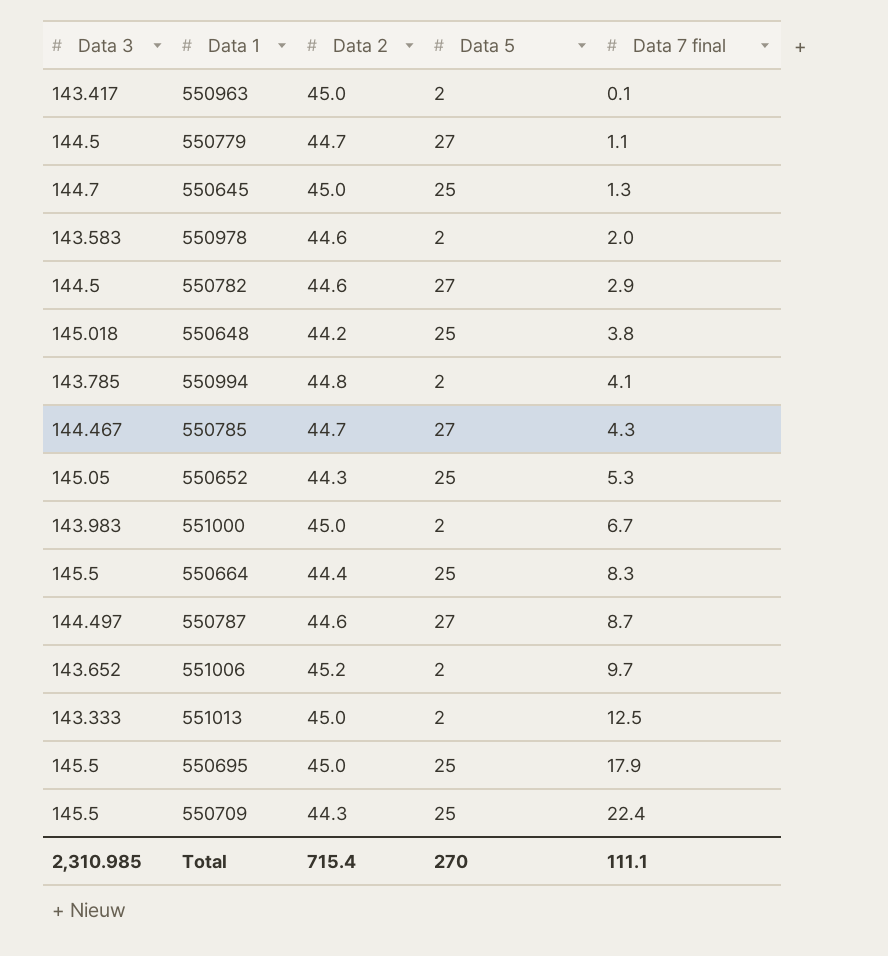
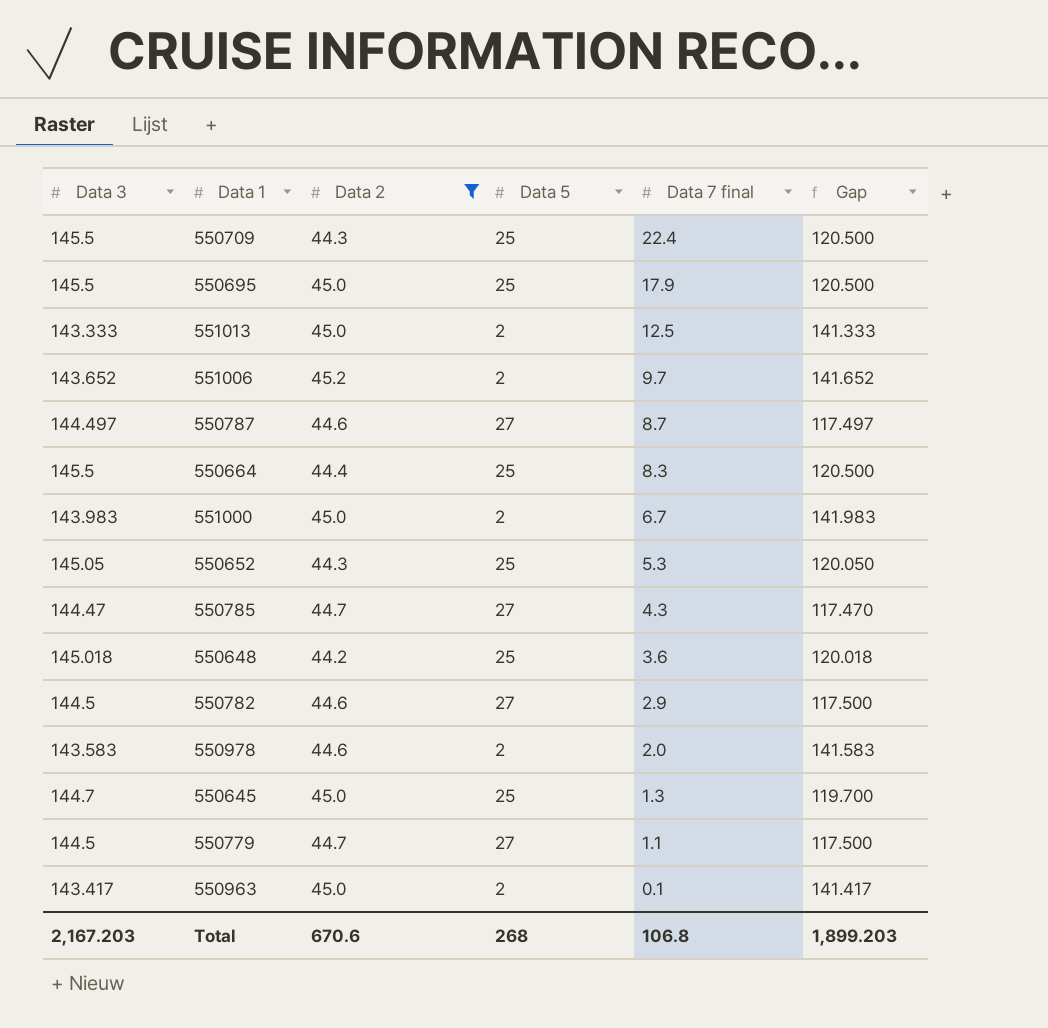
filter: none -> Data 2 != 44.8
row order: Data 7 final ascending -> Data 7 final descending
column Gap | formula: none -> [Data 3] - [Data 5]
550785 | Data 3: 144.467 -> 144.47
550648 | Data 7 final: 3.8 -> 3.6
Total | Data 3: 2,310.985 -> 2,167.203
Total | Data 2: 715.4 -> 670.6
Total | Data 5: 270 -> 268
Total | Data 7 final: 111.1 -> 106.8

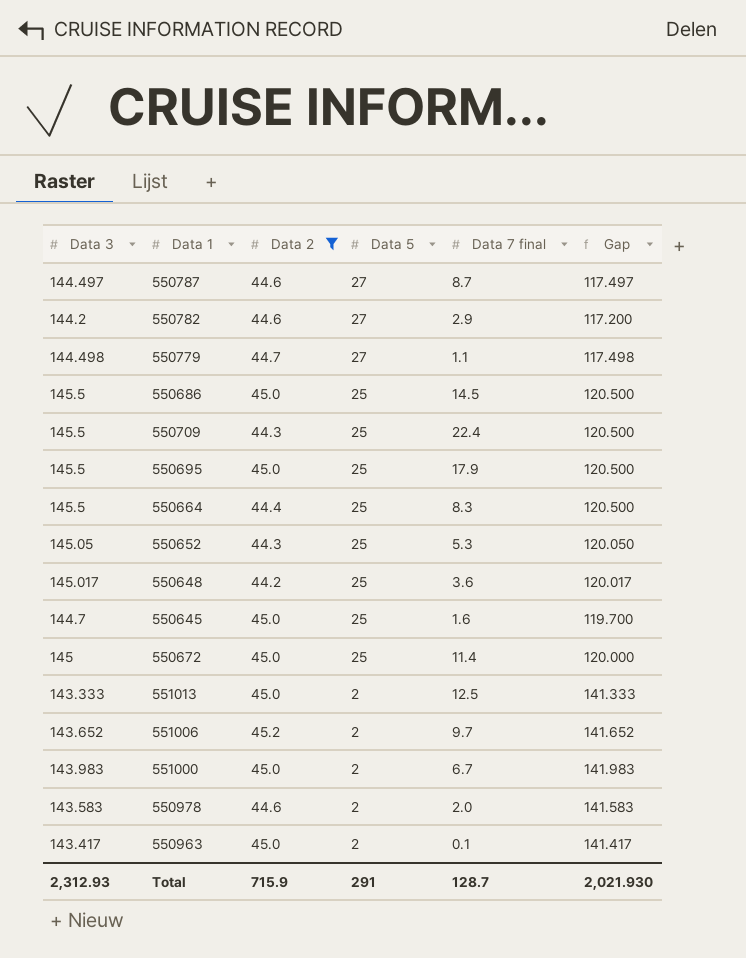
row order: Data 7 final descending -> Data 5 descending
row 550785: 144.47 | 44.7 | 27 | 4.3 | 117.470 -> none
550782 | Data 3: 144.5 -> 144.2
550782 | Gap: 117.500 -> 117.200
550779 | Data 3: 144.5 -> 144.498
550779 | Gap: 117.500 -> 117.498
row 550686: none -> 145.5 | 45.0 | 25 | 14.5 | 120.500
550648 | Data 3: 145.018 -> 145.017
550648 | Gap: 120.018 -> 120.017
550645 | Data 7 final: 1.3 -> 1.6
row 550672: none -> 145 | 45.0 | 25 | 11.4 | 120.000
Total | Data 3: 2,167.203 -> 2,312.93
Total | Data 2: 670.6 -> 715.9
Total | Data 5: 268 -> 291
Total | Data 7 final: 106.8 -> 128.7
Total | Gap: 1,899.203 -> 2,021.930

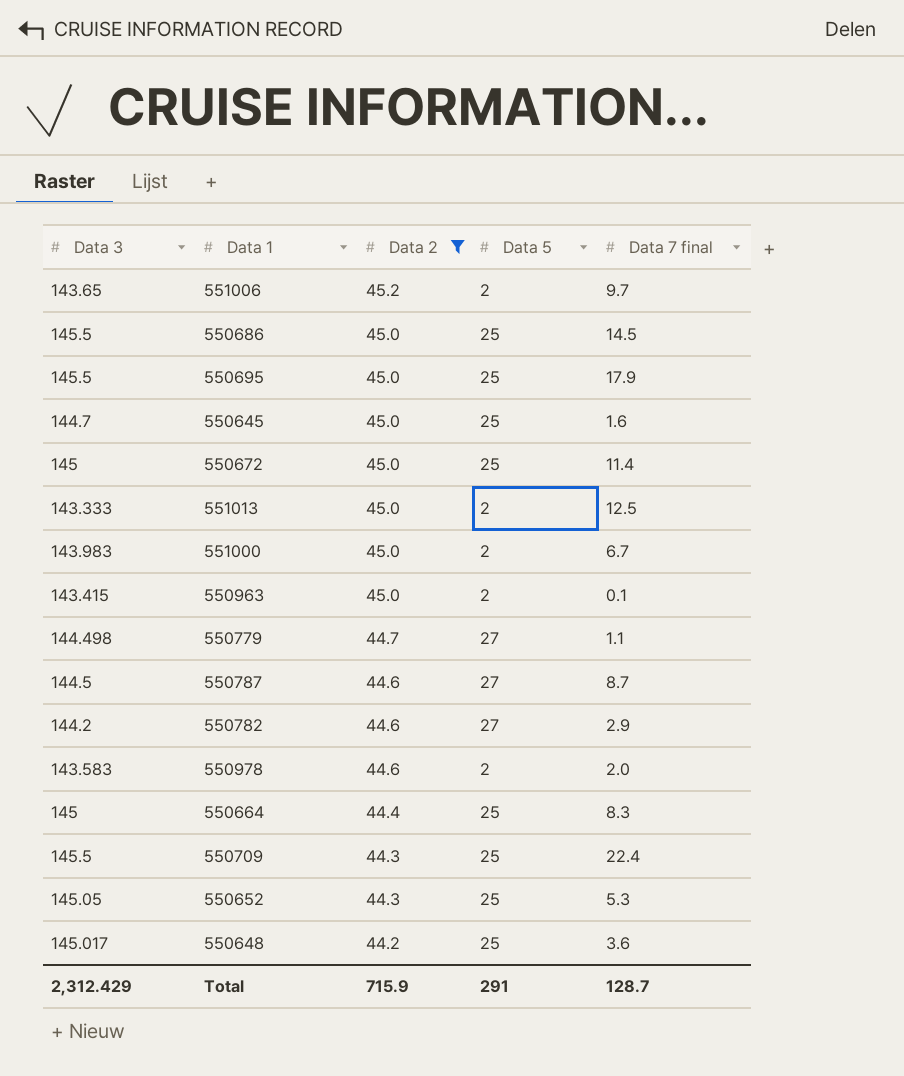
row order: Data 5 descending -> Data 2 descending
column Gap | formula: [Data 3] - [Data 5] -> none
551006 | Data 3: 143.652 -> 143.65
550963 | Data 3: 143.417 -> 143.415
550787 | Data 3: 144.497 -> 144.5
550664 | Data 3: 145.5 -> 145
Total | Data 3: 2,312.93 -> 2,312.429

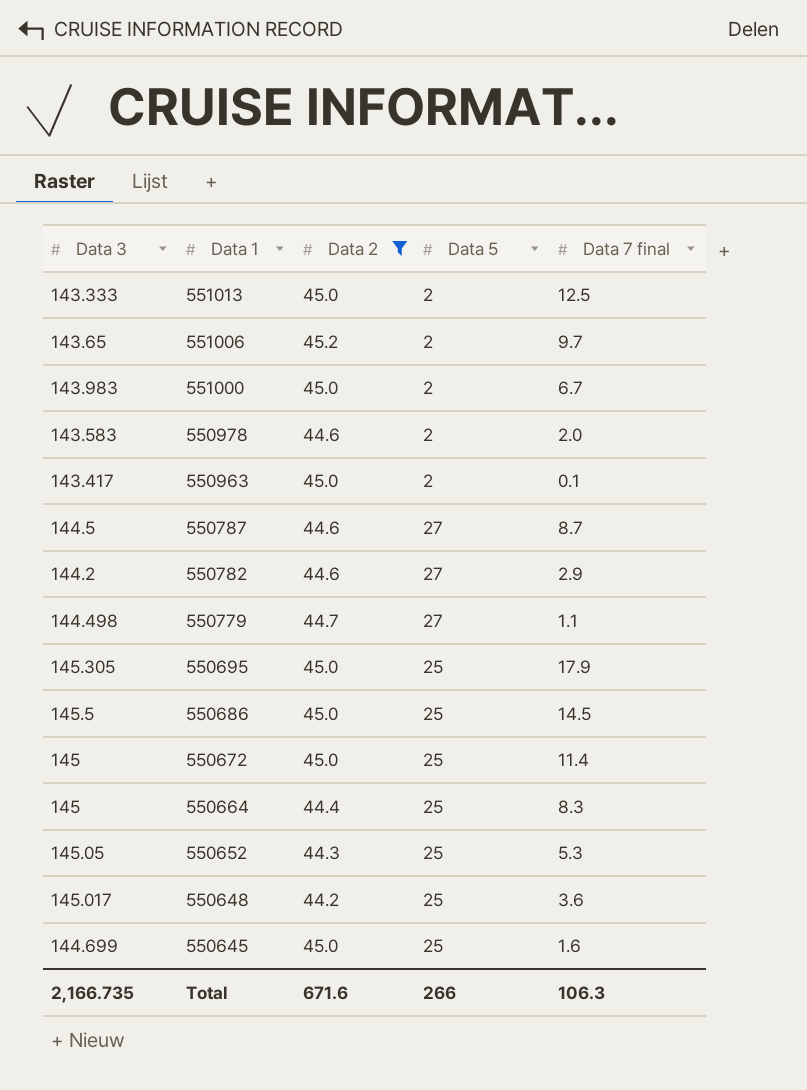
row order: Data 2 descending -> Data 1 descending
row 550709: 145.5 | 44.3 | 25 | 22.4 -> none
550963 | Data 3: 143.415 -> 143.417
550695 | Data 3: 145.5 -> 145.305
550645 | Data 3: 144.7 -> 144.699
Total | Data 3: 2,312.429 -> 2,166.735
Total | Data 2: 715.9 -> 671.6
Total | Data 5: 291 -> 266
Total | Data 7 final: 128.7 -> 106.3

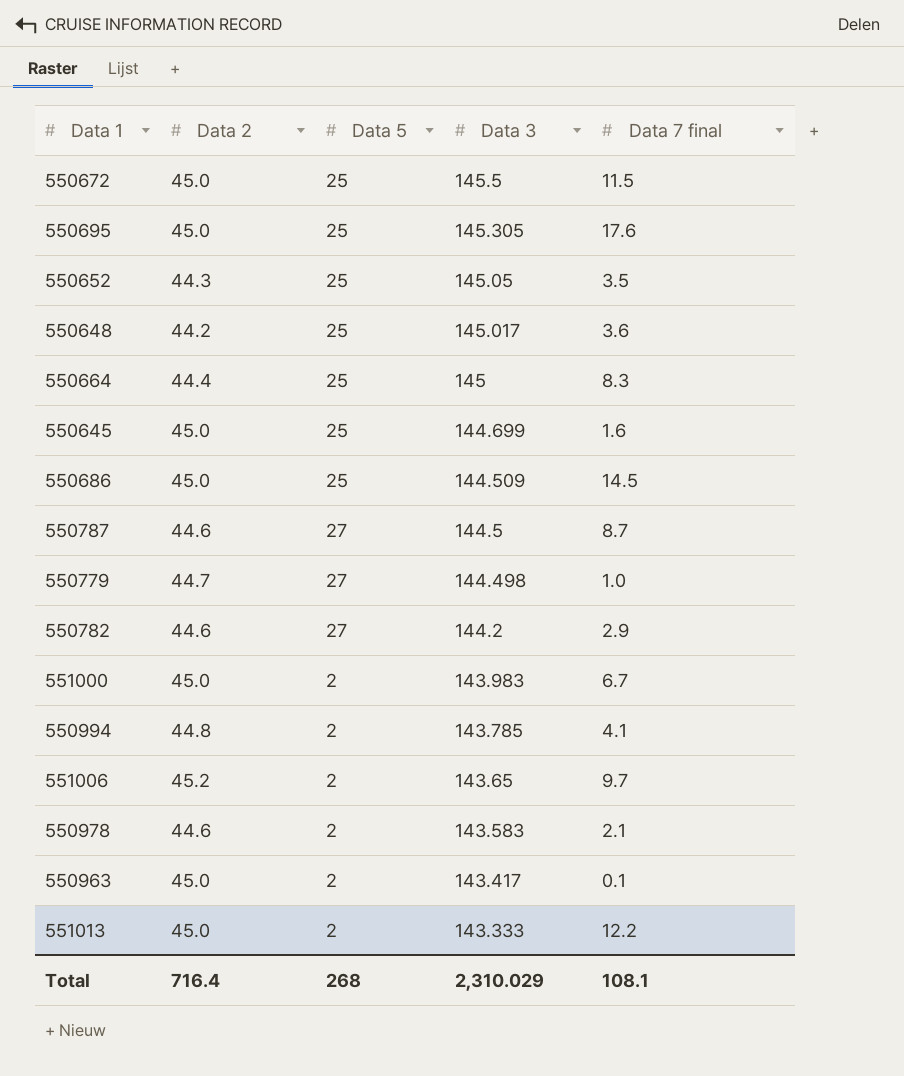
filter: Data 2 != 44.8 -> none
row order: Data 1 descending -> Data 3 descending
column Data 3 | position: 1 -> 4
550672 | Data 3: 145 -> 145.5
550672 | Data 7 final: 11.4 -> 11.5
550695 | Data 7 final: 17.9 -> 17.6
550652 | Data 7 final: 5.3 -> 3.5
550686 | Data 3: 145.5 -> 144.509
550779 | Data 7 final: 1.1 -> 1.0
550978 | Data 7 final: 2.0 -> 2.1
551013 | Data 7 final: 12.5 -> 12.2
Total | Data 2: 671.6 -> 716.4
Total | Data 5: 266 -> 268
Total | Data 3: 2,166.735 -> 2,310.029
Total | Data 7 final: 106.3 -> 108.1

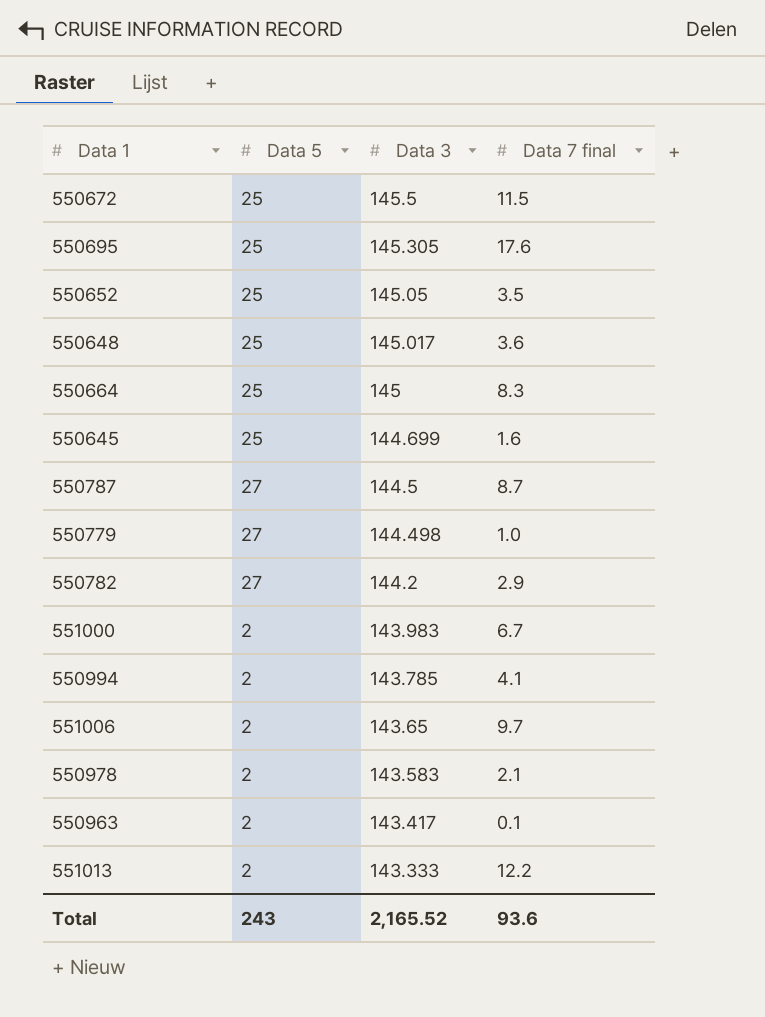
column Data 2 | position: 2 -> none
row 550686: 45.0 | 25 | 144.509 | 14.5 -> none
Total | Data 5: 268 -> 243
Total | Data 3: 2,310.029 -> 2,165.52
Total | Data 7 final: 108.1 -> 93.6

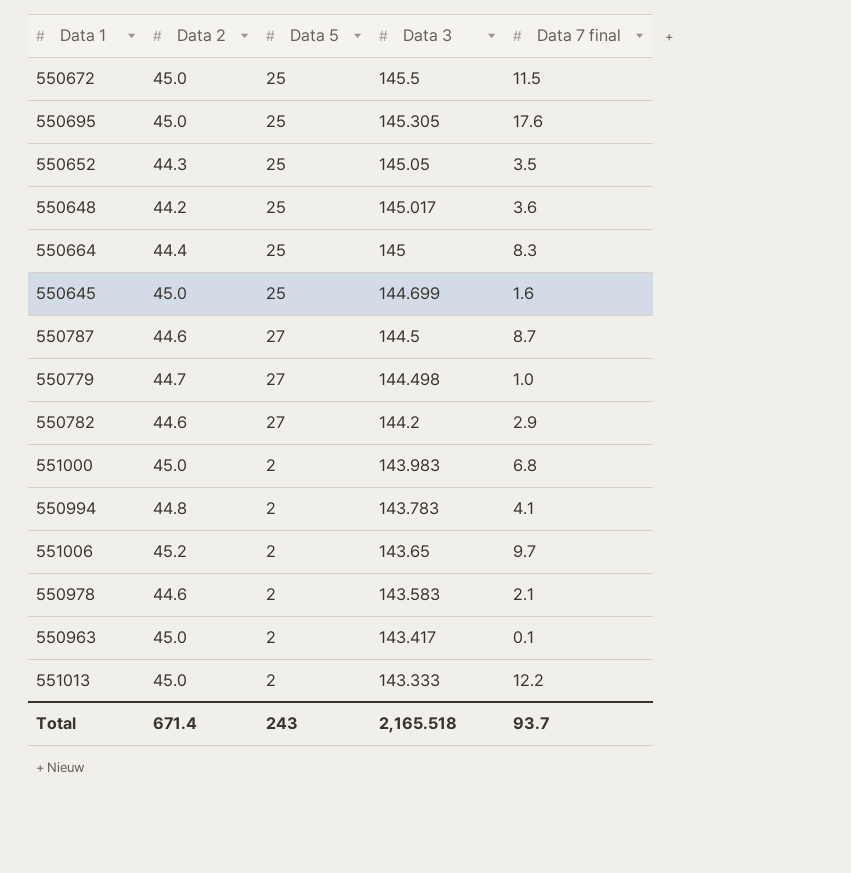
column Data 2 | position: none -> 2
551000 | Data 7 final: 6.7 -> 6.8
550994 | Data 3: 143.785 -> 143.783
Total | Data 3: 2,165.52 -> 2,165.518
Total | Data 7 final: 93.6 -> 93.7

